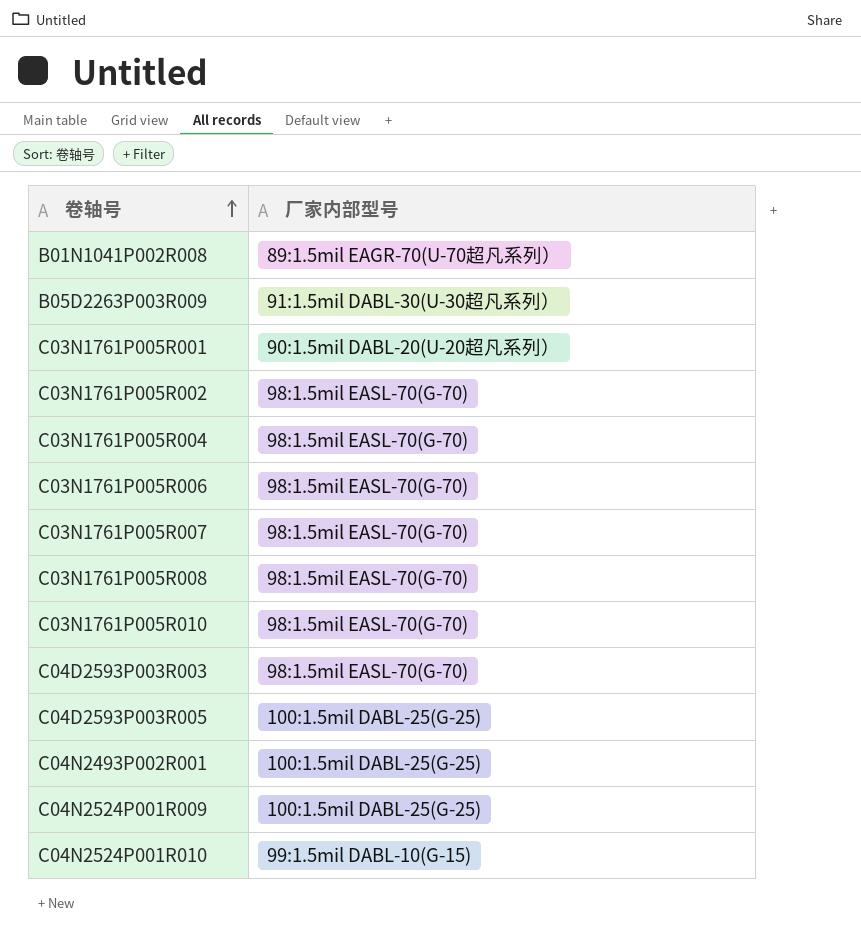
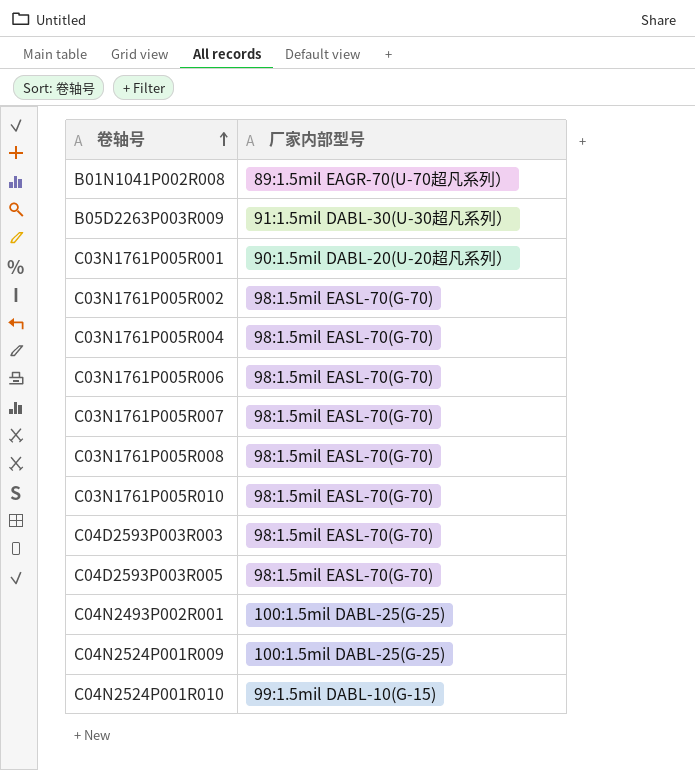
C04D2593P003R005 | 厂家内部型号: 100:1.5mil DABL-25(G-25) -> 98:1.5mil EASL-70(G-70)

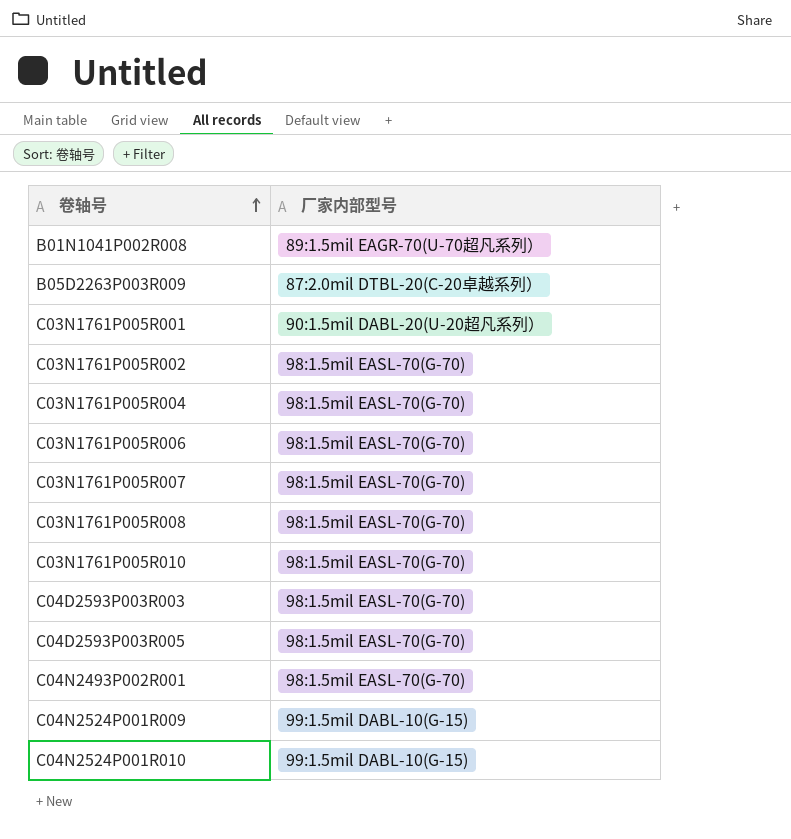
B05D2263P003R009 | 厂家内部型号: 91:1.5mil DABL-30(U-30超凡系列） -> 87:2.0mil DTBL-20(C-20卓越系列）
C04N2493P002R001 | 厂家内部型号: 100:1.5mil DABL-25(G-25) -> 98:1.5mil EASL-70(G-70)
C04N2524P001R009 | 厂家内部型号: 100:1.5mil DABL-25(G-25) -> 99:1.5mil DABL-10(G-15)

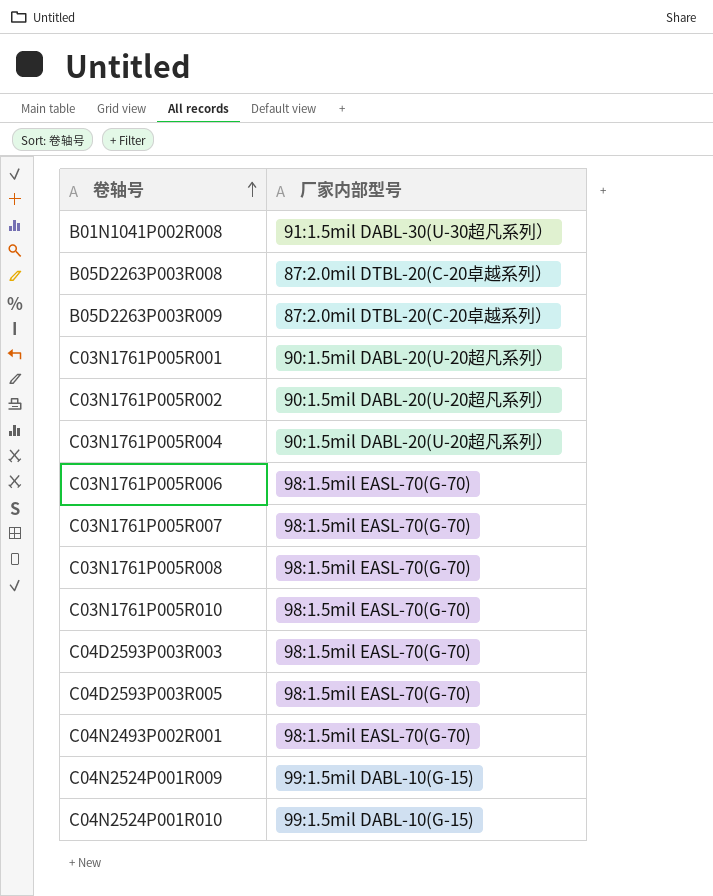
B01N1041P002R008 | 厂家内部型号: 89:1.5mil EAGR-70(U-70超凡系列） -> 91:1.5mil DABL-30(U-30超凡系列）
row B05D2263P003R008: none -> 87:2.0mil DTBL-20(C-20卓越系列）
C03N1761P005R002 | 厂家内部型号: 98:1.5mil EASL-70(G-70) -> 90:1.5mil DABL-20(U-20超凡系列）
C03N1761P005R004 | 厂家内部型号: 98:1.5mil EASL-70(G-70) -> 90:1.5mil DABL-20(U-20超凡系列）

